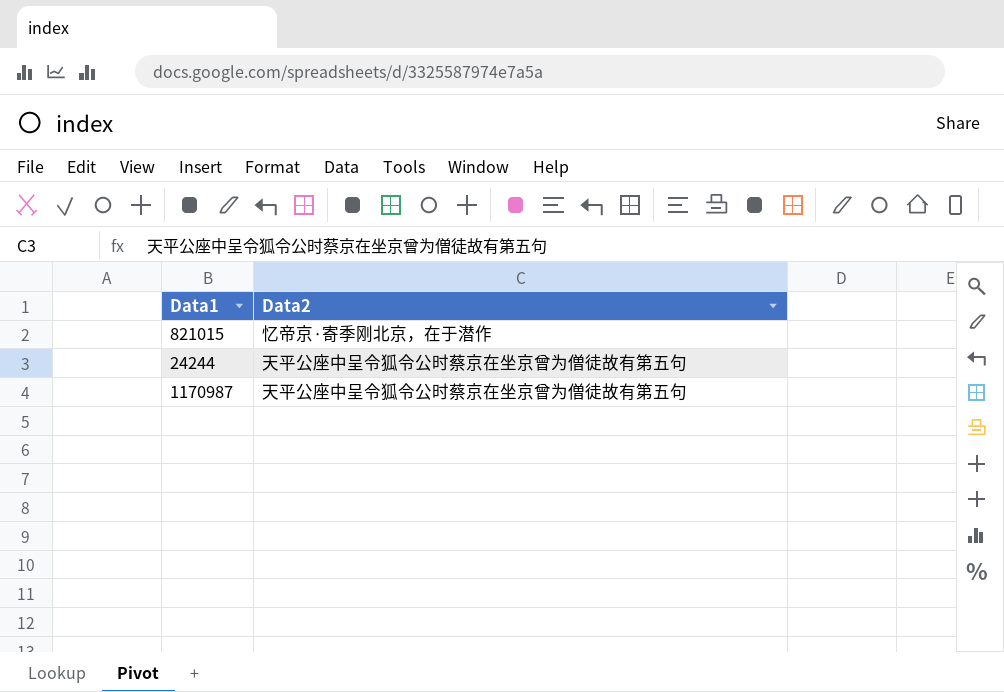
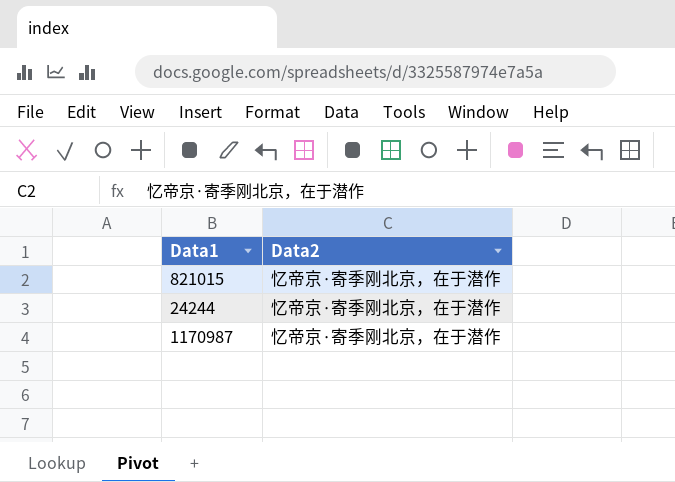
24244 | Data2: 天平公座中呈令狐令公时蔡京在坐京曾为僧徒故有第五句 -> 忆帝京·寄季刚北京，在于潜作
1170987 | Data2: 天平公座中呈令狐令公时蔡京在坐京曾为僧徒故有第五句 -> 忆帝京·寄季刚北京，在于潜作

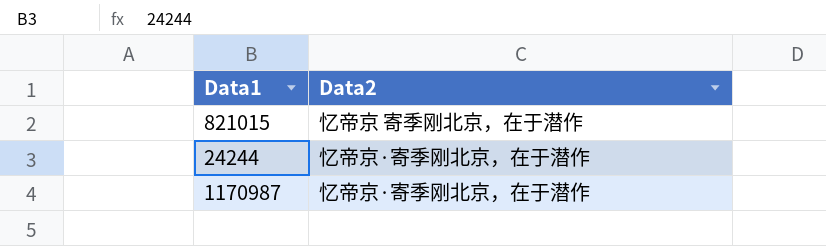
821015 | Data2: 忆帝京·寄季刚北京，在于潜作 -> 忆帝京 寄季刚北京，在于潜作

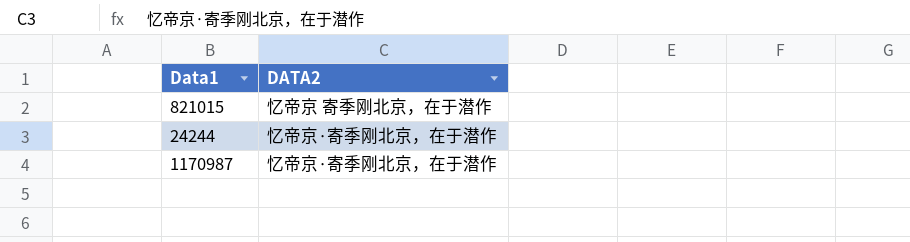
column name: Data2 -> DATA2

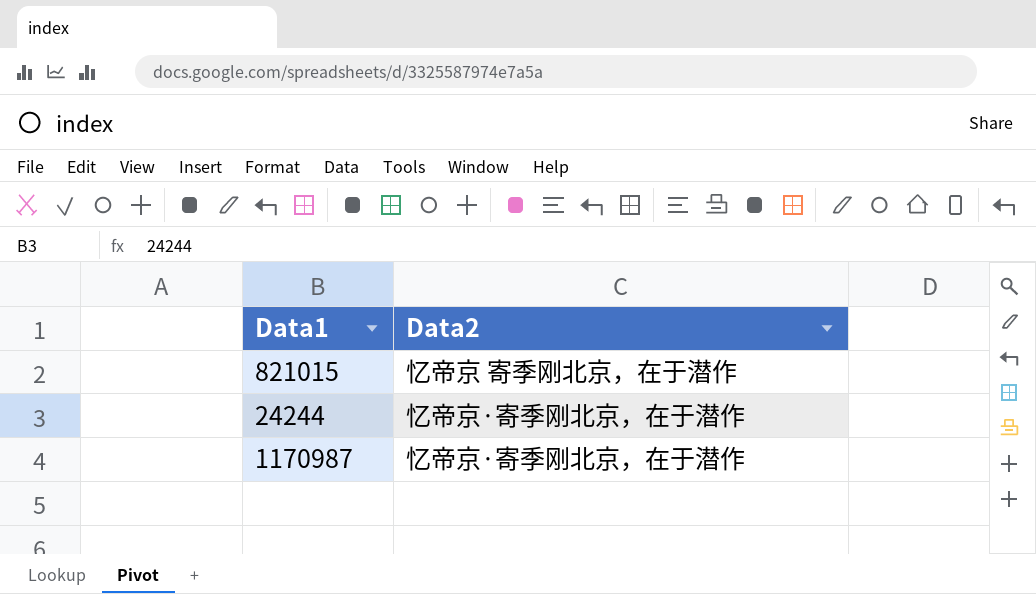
column name: DATA2 -> Data2

